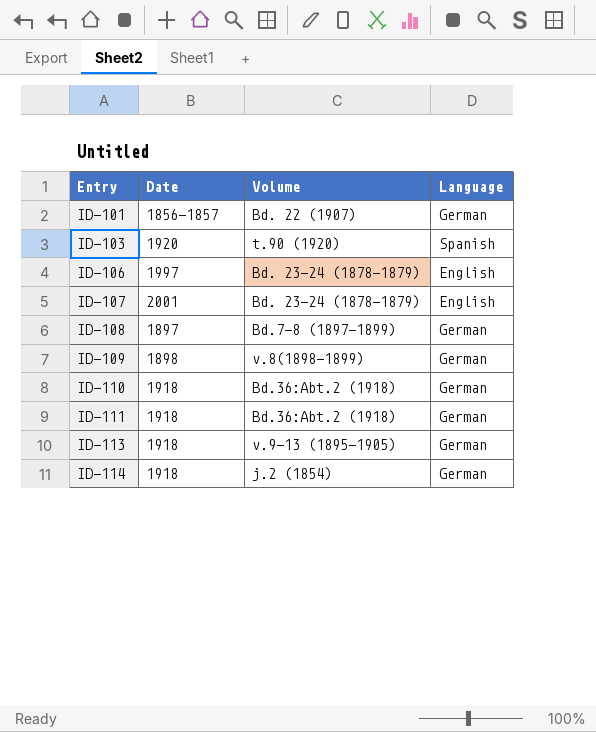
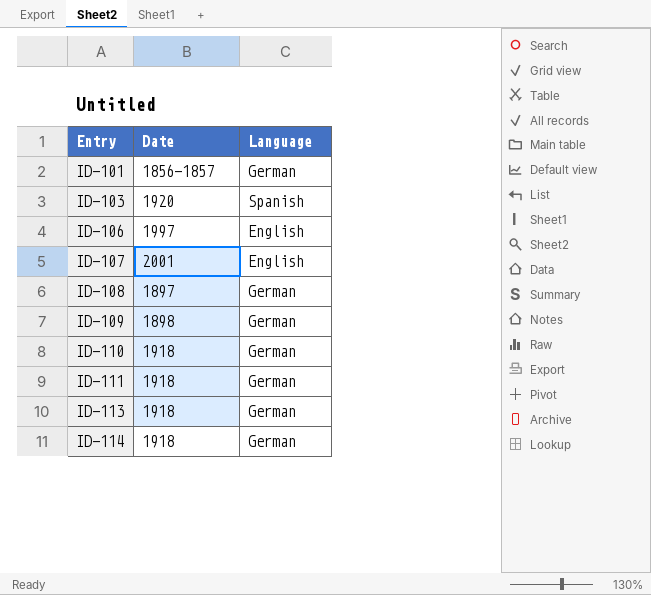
column Volume | position: 3 -> none

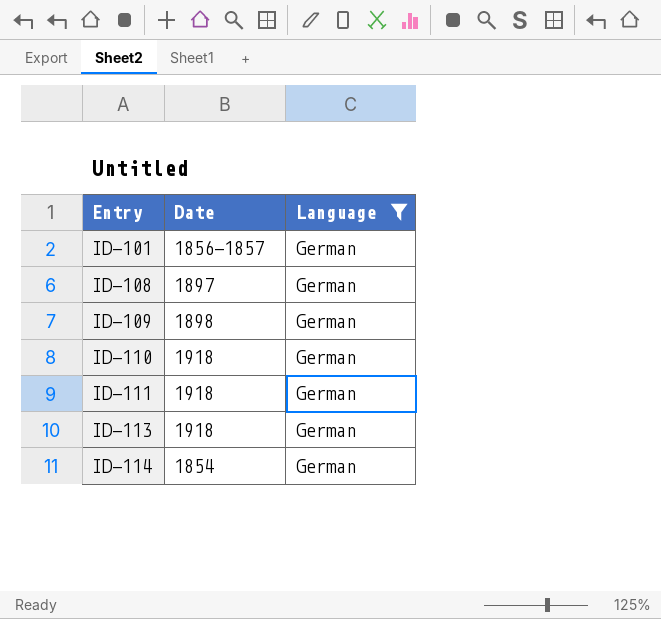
filter: none -> Language = German
ID-114 | Date: 1918 -> 1854

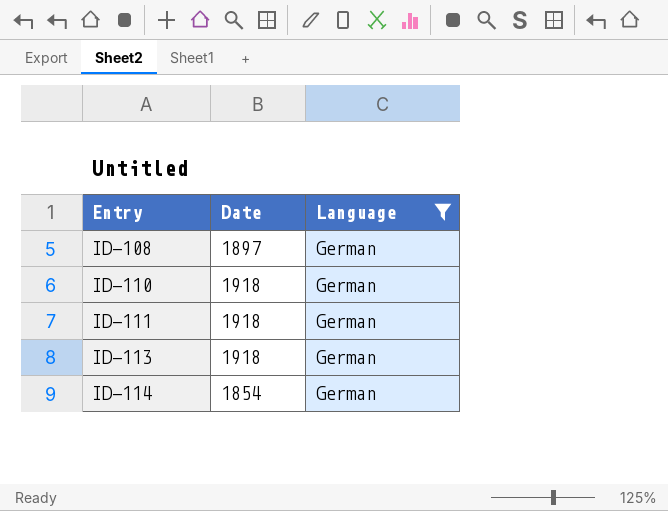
row ID-101: 1856-1857 | German -> none
row ID-109: 1898 | German -> none

